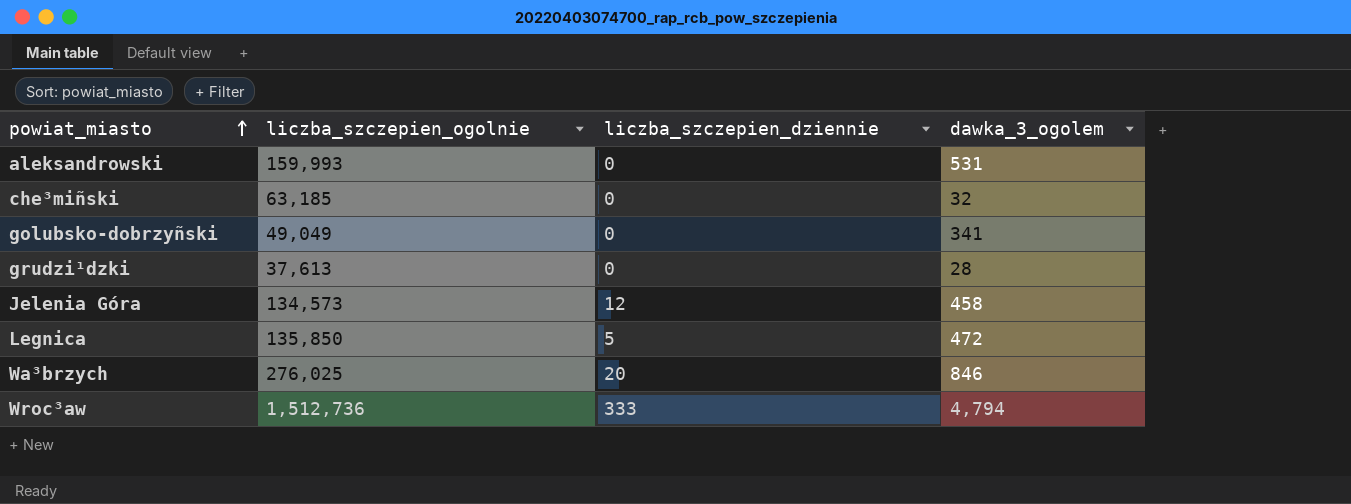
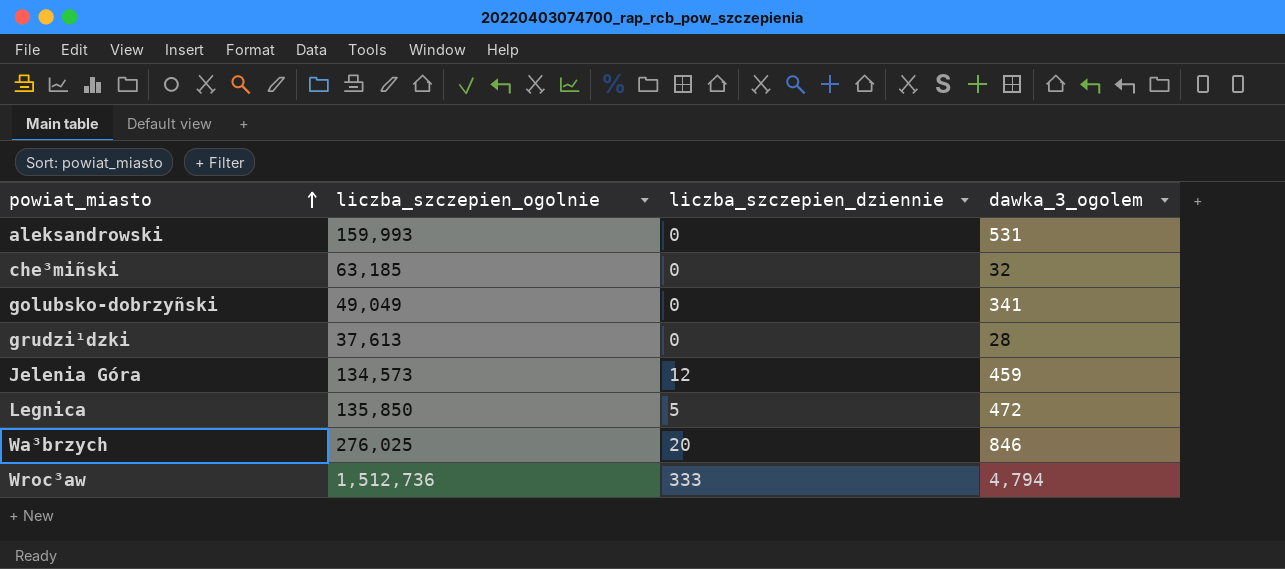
Jelenia Góra | dawka_3_ogolem: 458 -> 459

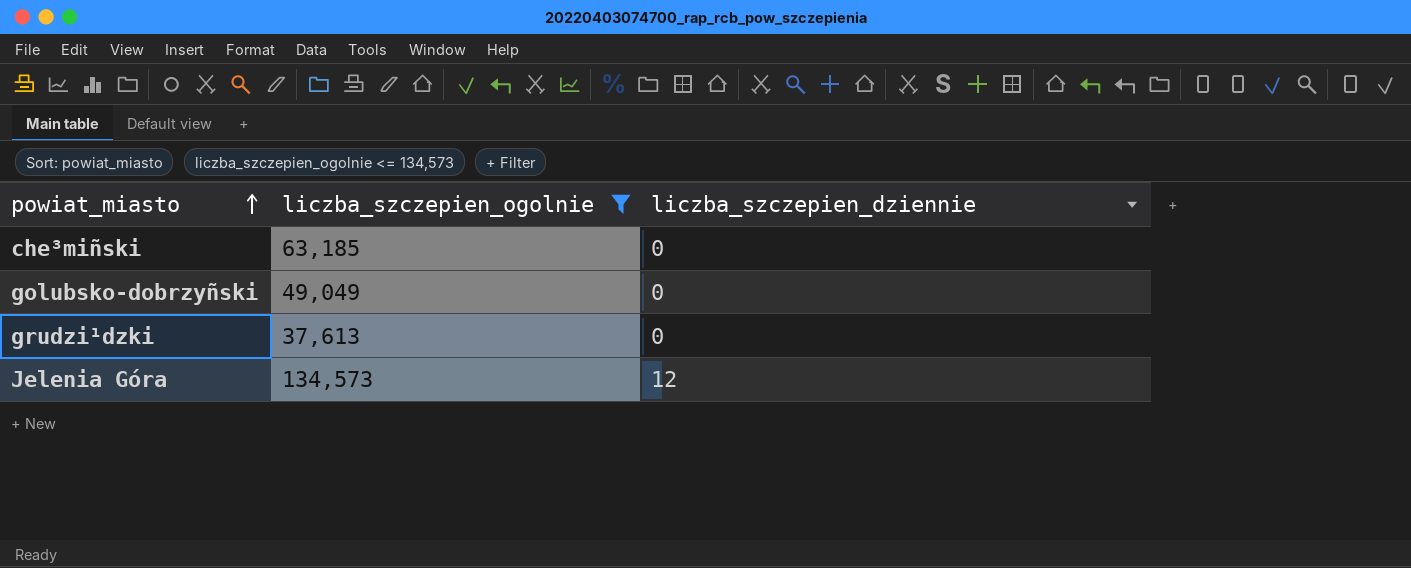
filter: none -> liczba_szczepien_ogolnie <= 134,573
column dawka_3_ogolem | position: 4 -> none

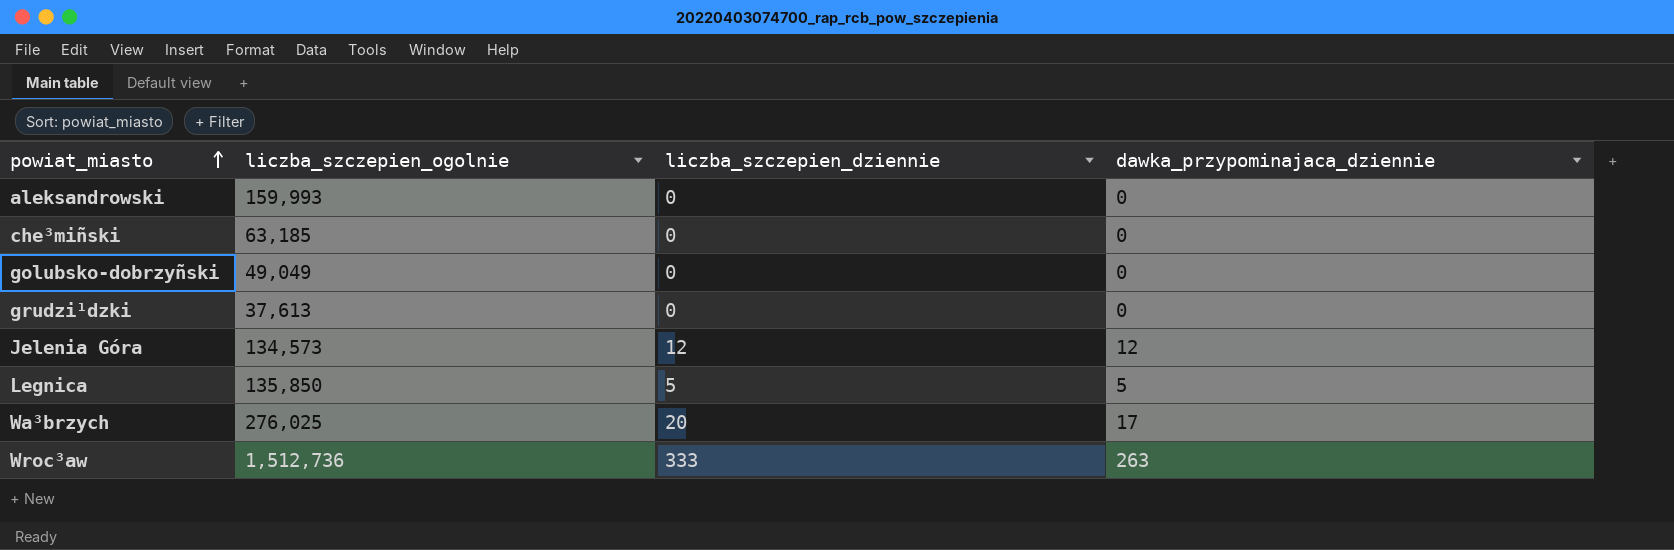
filter: liczba_szczepien_ogolnie <= 134,573 -> none
column dawka_przypominajaca_dziennie | position: none -> 4

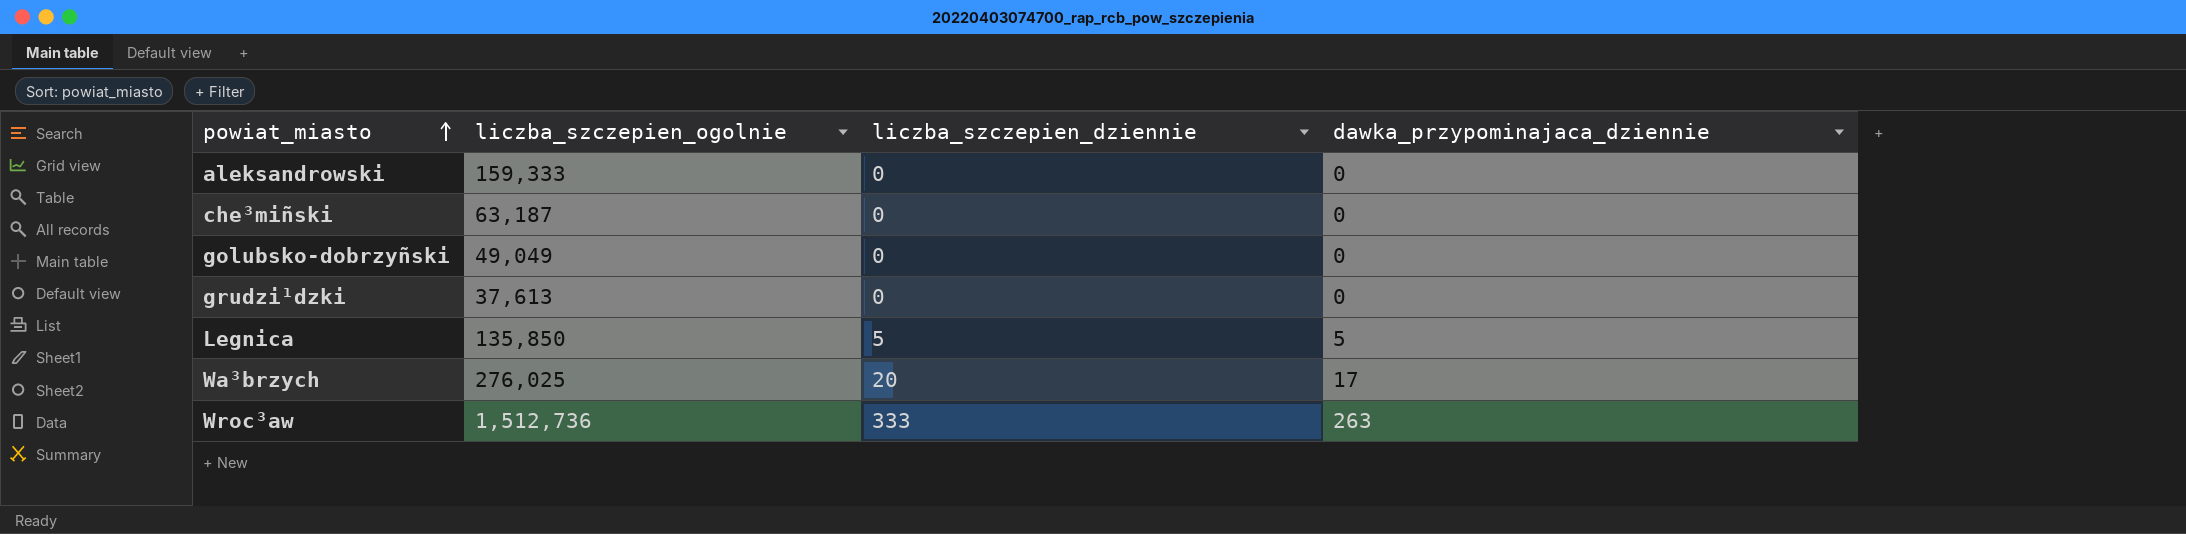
row Jelenia Góra: 134,573 | 12 | 12 -> none
aleksandrowski | liczba_szczepien_ogolnie: 159,993 -> 159,333
che³miñski | liczba_szczepien_ogolnie: 63,185 -> 63,187

